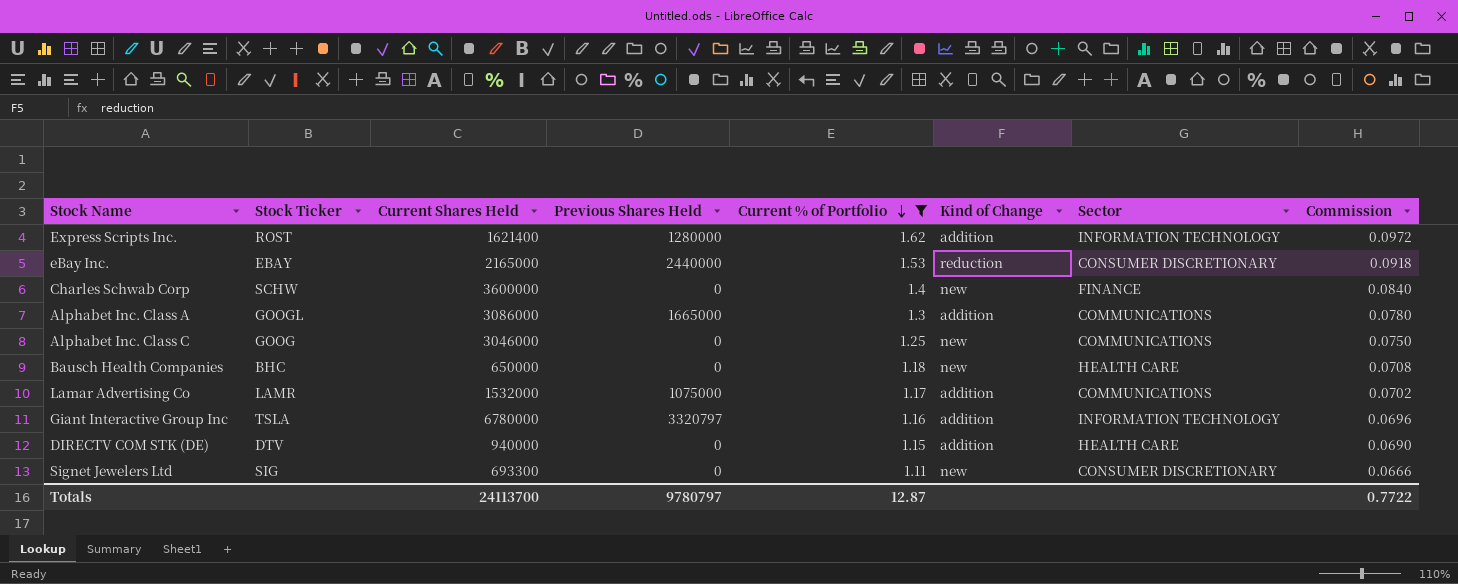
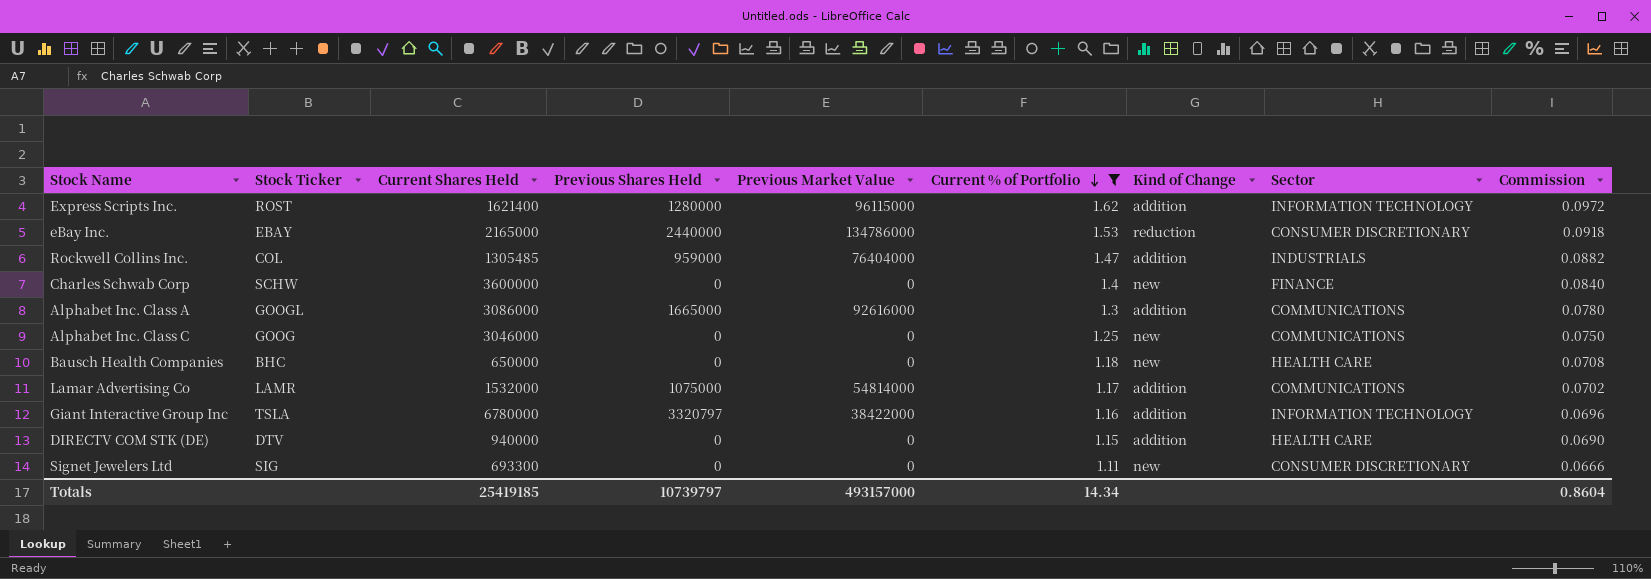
column Previous Market Value | position: none -> 5
row Rockwell Collins Inc.: none -> COL | 1305485 | 959000 | 76404000 | 1.47 | addition | INDUSTRIALS | 0.0882
Totals | Current Shares Held: 24113700 -> 25419185
Totals | Previous Shares Held: 9780797 -> 10739797
Totals | Current % of Portfolio: 12.87 -> 14.34
Totals | Commission: 0.7722 -> 0.8604

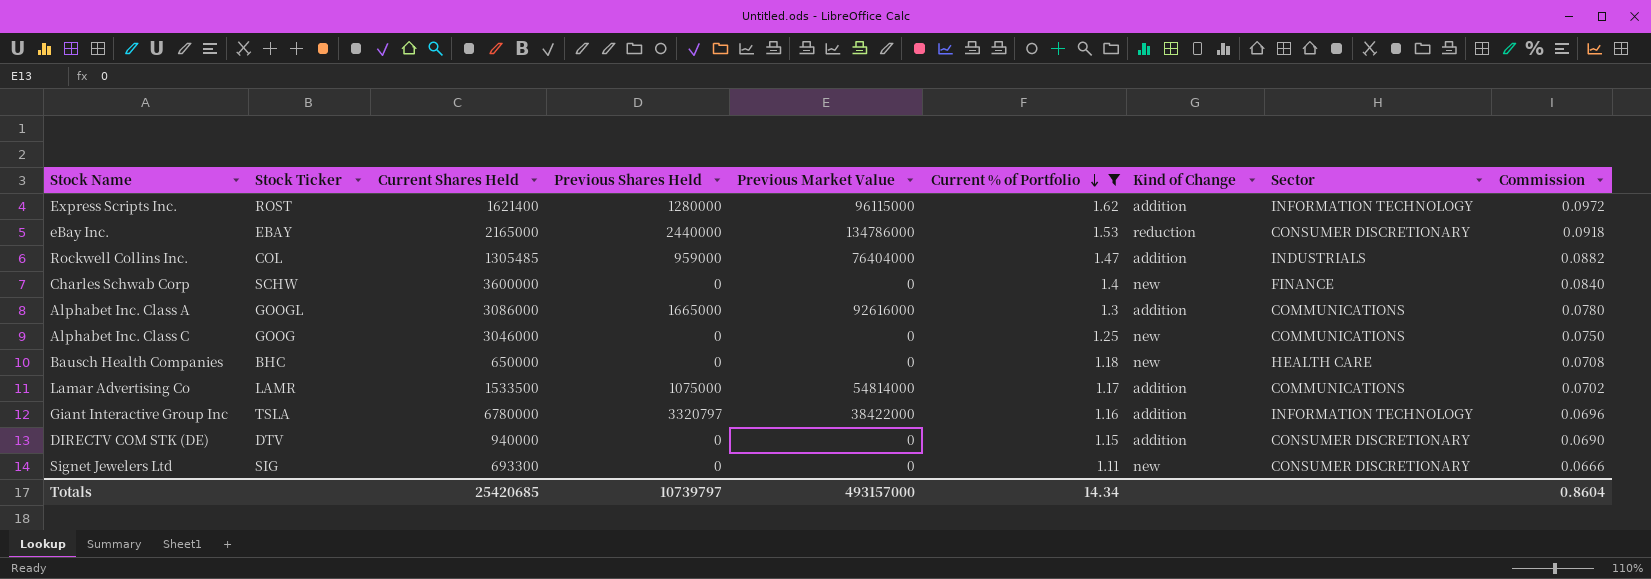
Lamar Advertising Co | Current Shares Held: 1532000 -> 1533500
DIRECTV COM STK (DE) | Sector: HEALTH CARE -> CONSUMER DISCRETIONARY
Totals | Current Shares Held: 25419185 -> 25420685

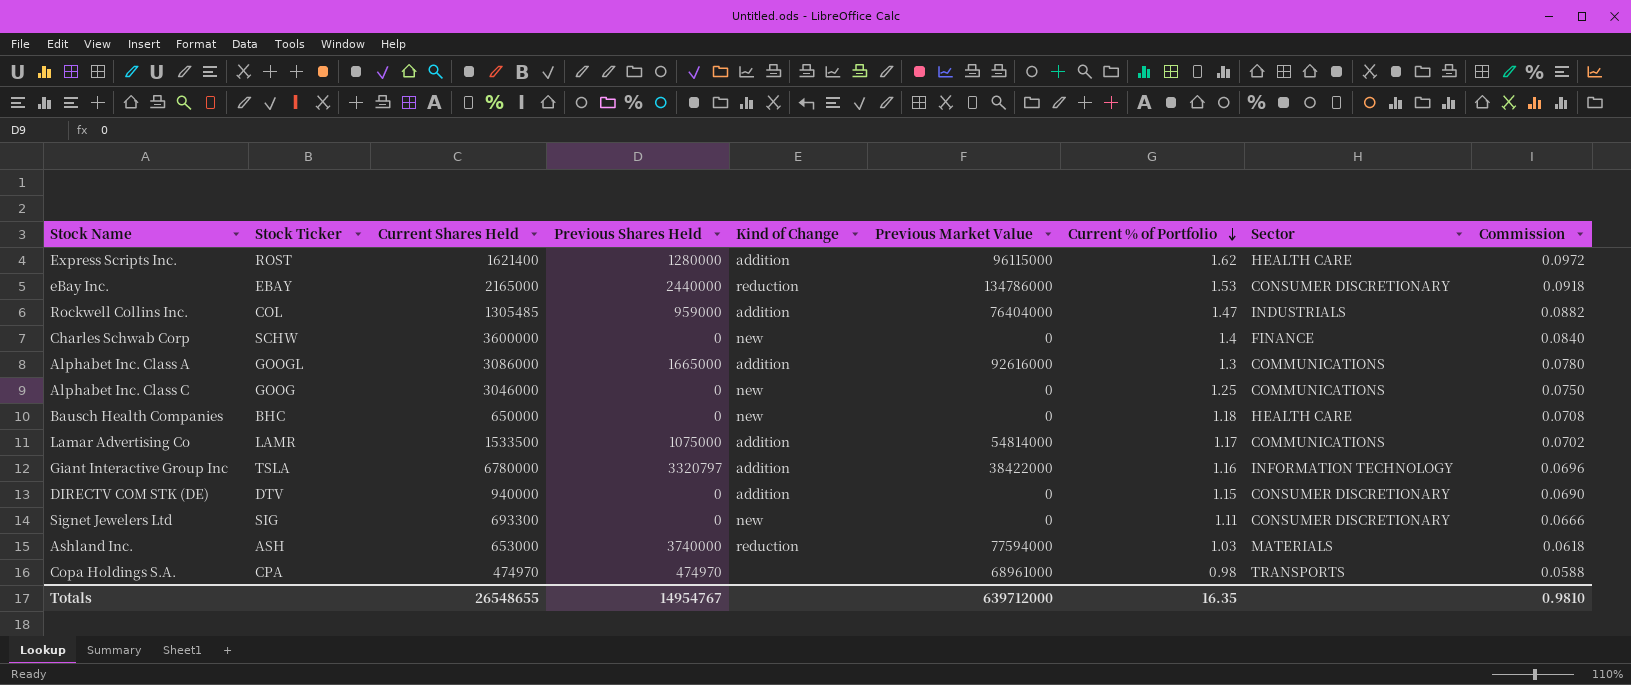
filter: Current % of Portfolio >= 1.11 -> none
column Kind of Change | position: 7 -> 5
Express Scripts Inc. | Sector: INFORMATION TECHNOLOGY -> HEALTH CARE
Totals | Current Shares Held: 25420685 -> 26548655
Totals | Previous Shares Held: 10739797 -> 14954767
Totals | Previous Market Value: 493157000 -> 639712000
Totals | Current % of Portfolio: 14.34 -> 16.35
Totals | Commission: 0.8604 -> 0.9810

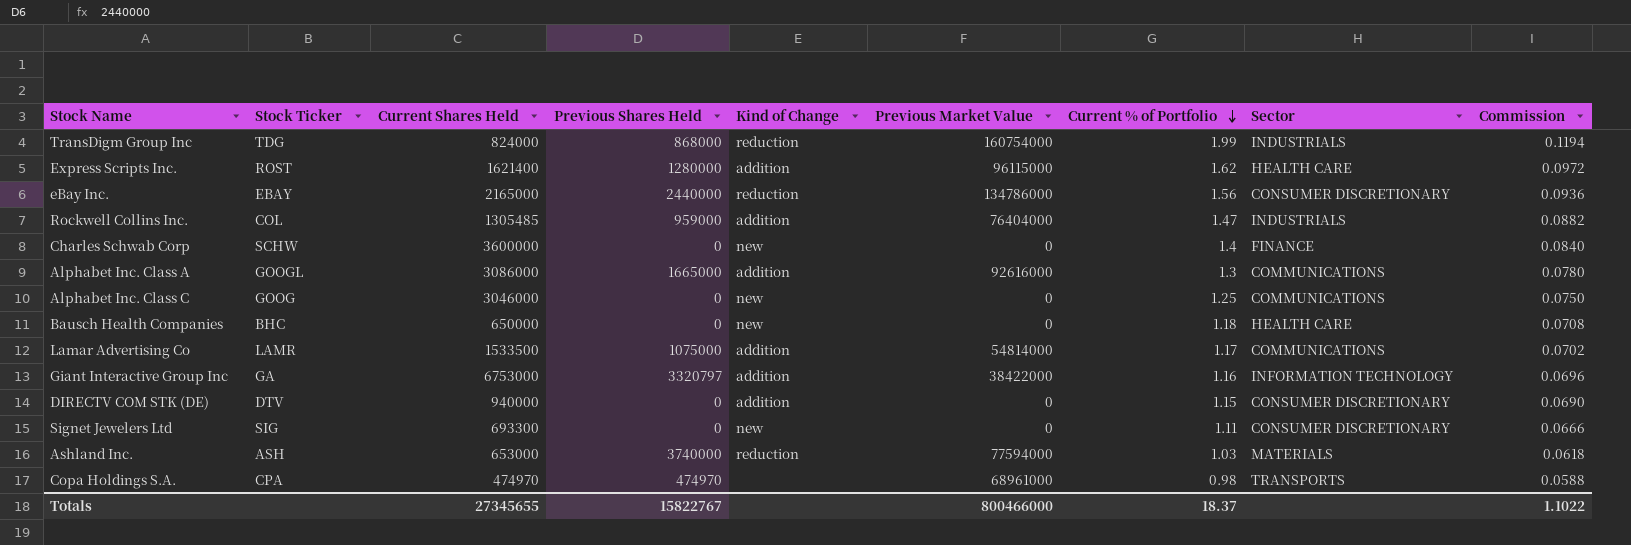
row TransDigm Group Inc: none -> TDG | 824000 | 868000 | reduction | 160754000 | 1.99 | INDUSTRIALS | 0.1194
eBay Inc. | Current % of Portfolio: 1.53 -> 1.56
eBay Inc. | Commission: 0.0918 -> 0.0936
Giant Interactive Group Inc | Stock Ticker: TSLA -> GA
Giant Interactive Group Inc | Current Shares Held: 6780000 -> 6753000
Totals | Current Shares Held: 26548655 -> 27345655
Totals | Previous Shares Held: 14954767 -> 15822767
Totals | Previous Market Value: 639712000 -> 800466000
Totals | Current % of Portfolio: 16.35 -> 18.37
Totals | Commission: 0.9810 -> 1.1022

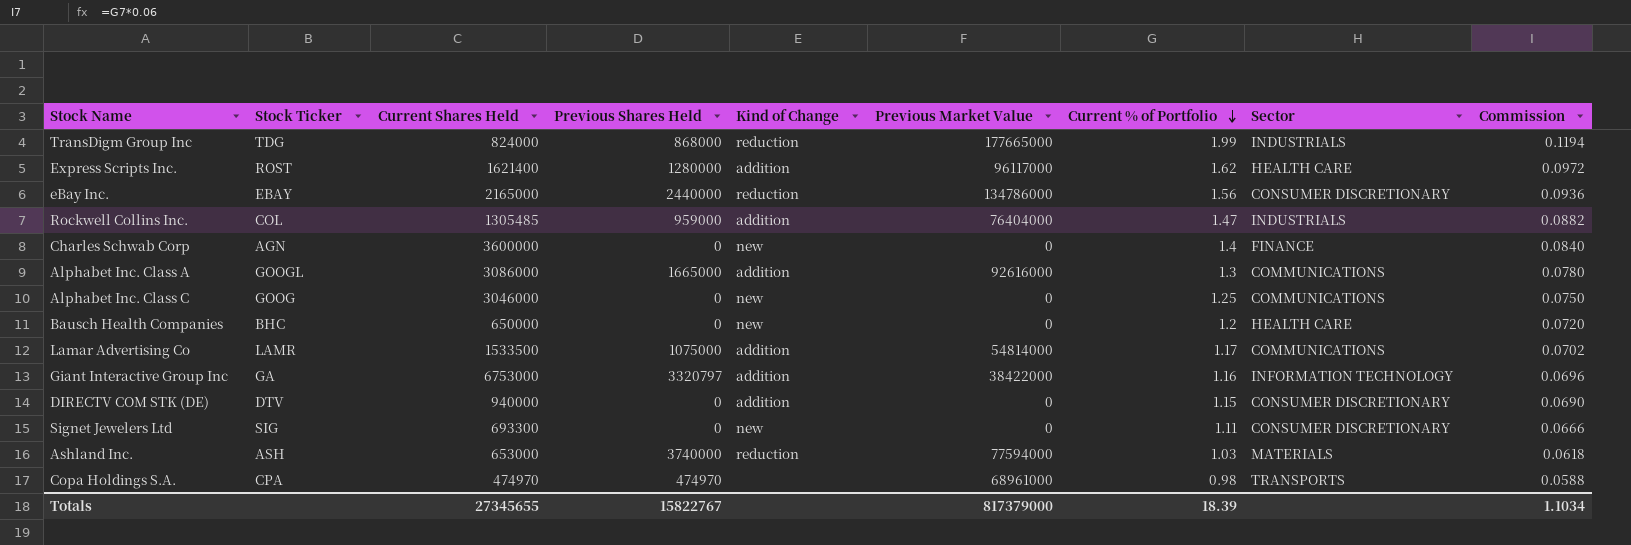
TransDigm Group Inc | Previous Market Value: 160754000 -> 177665000
Express Scripts Inc. | Previous Market Value: 96115000 -> 96117000
Charles Schwab Corp | Stock Ticker: SCHW -> AGN
Bausch Health Companies | Current % of Portfolio: 1.18 -> 1.2
Bausch Health Companies | Commission: 0.0708 -> 0.0720
Totals | Previous Market Value: 800466000 -> 817379000
Totals | Current % of Portfolio: 18.37 -> 18.39
Totals | Commission: 1.1022 -> 1.1034

